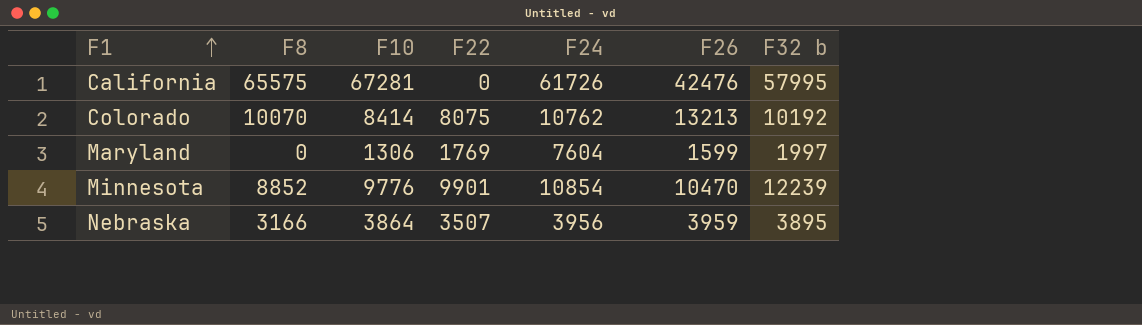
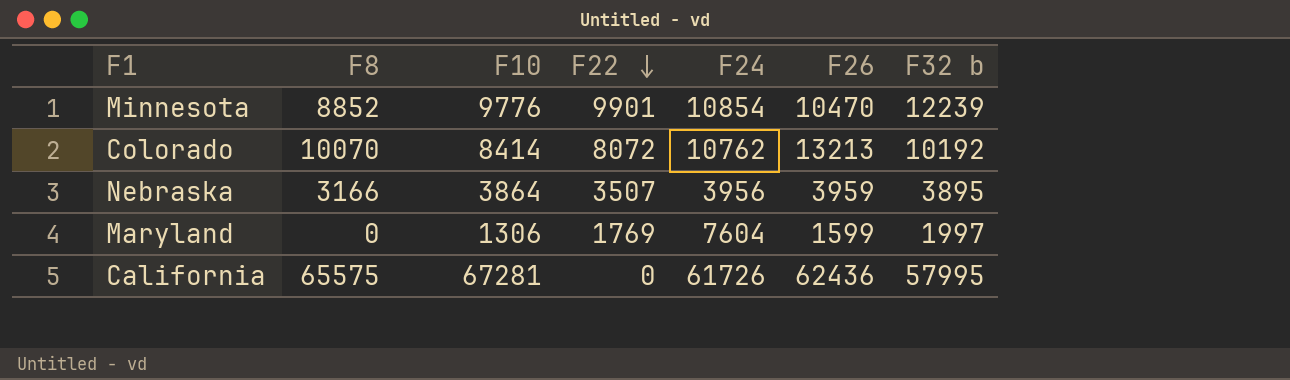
row order: F1 ascending -> F22 descending
Colorado | F22: 8075 -> 8072
California | F26: 42476 -> 62436

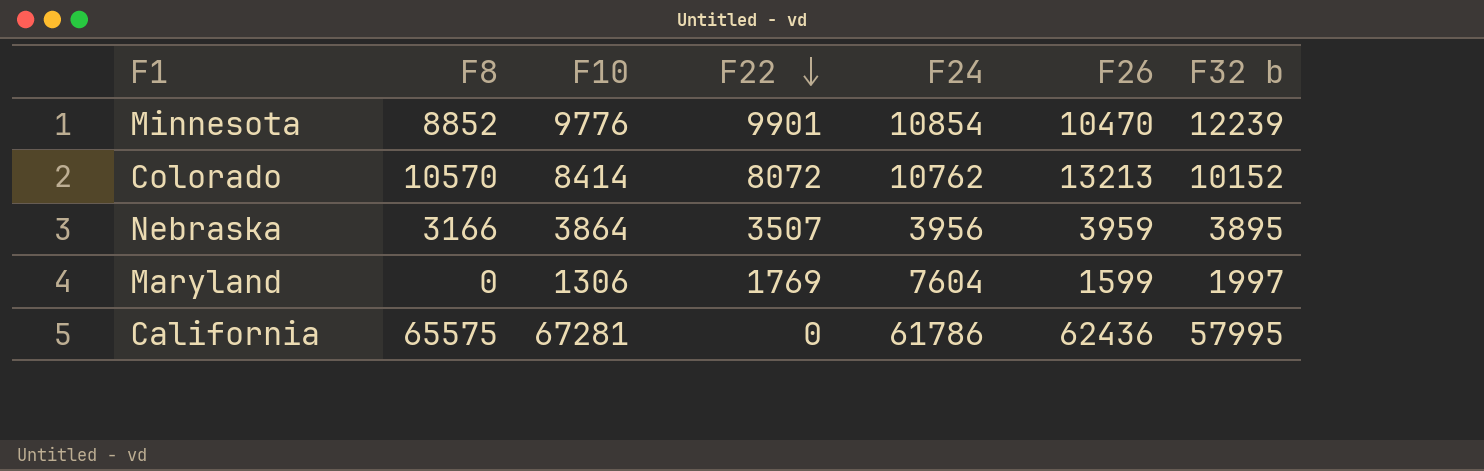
Colorado | F8: 10070 -> 10570
Colorado | F32 b: 10192 -> 10152
California | F24: 61726 -> 61786

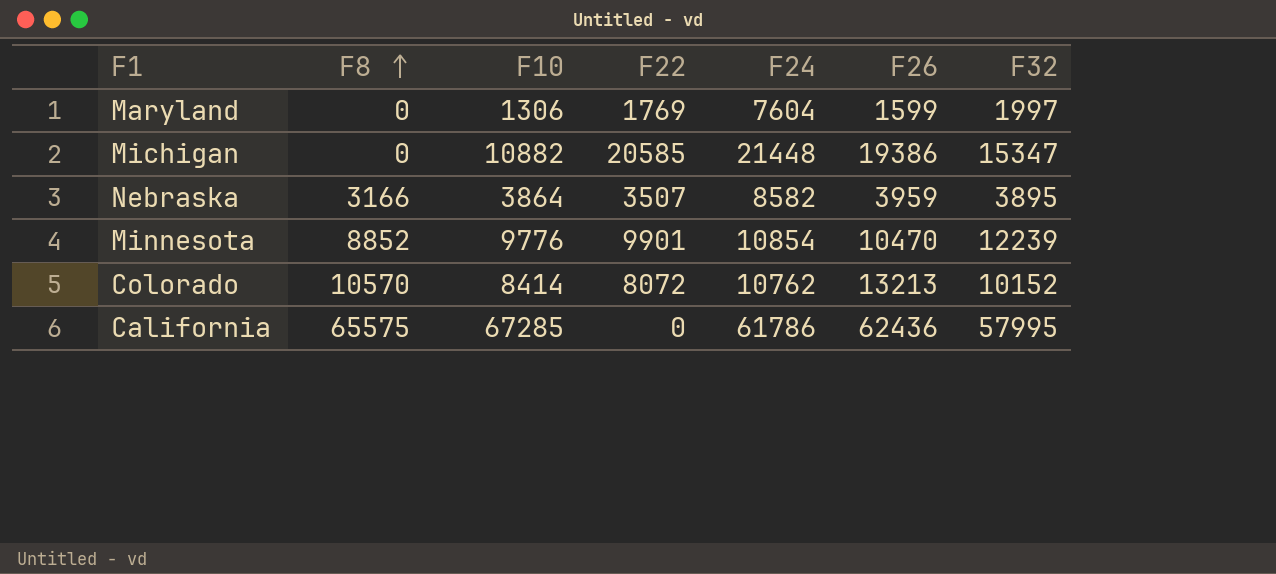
row order: F22 descending -> F8 ascending
column name: F32 b -> F32
row Michigan: none -> 0 | 10882 | 20585 | 21448 | 19386 | 15347
Nebraska | F24: 3956 -> 8582
California | F10: 67281 -> 67285

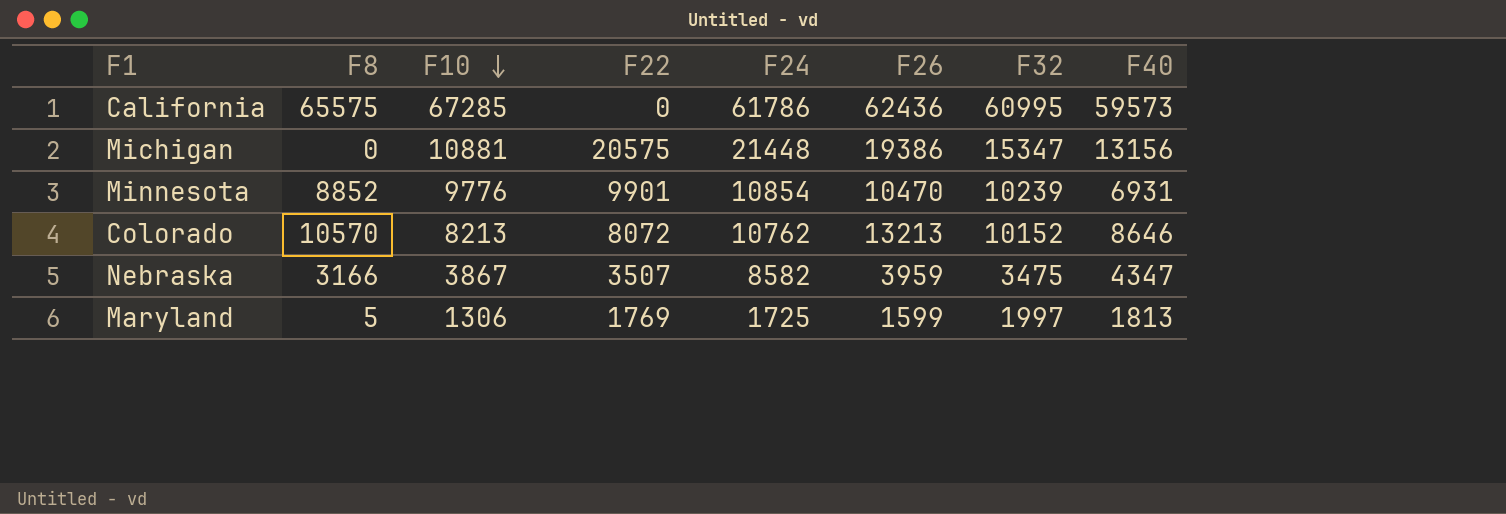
row order: F8 ascending -> F10 descending
column F40 | position: none -> 8
California | F32: 57995 -> 60995
Michigan | F10: 10882 -> 10881
Michigan | F22: 20585 -> 20575
Minnesota | F32: 12239 -> 10239
Colorado | F10: 8414 -> 8213
Nebraska | F10: 3864 -> 3867
Nebraska | F32: 3895 -> 3475
Maryland | F8: 0 -> 5
Maryland | F24: 7604 -> 1725

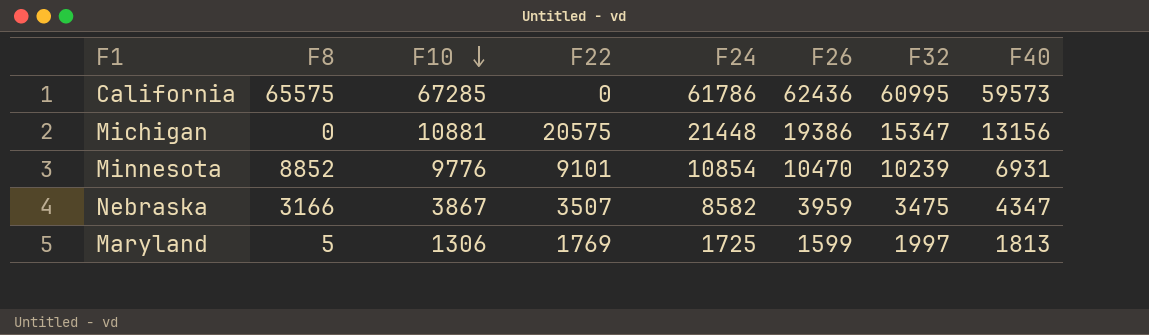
row Colorado: 10570 | 8213 | 8072 | 10762 | 13213 | 10152 | 8646 -> none
Minnesota | F22: 9901 -> 9101

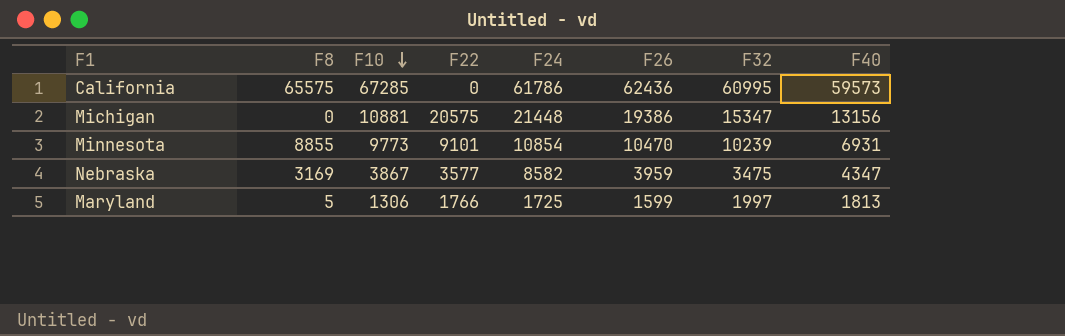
Minnesota | F8: 8852 -> 8855
Minnesota | F10: 9776 -> 9773
Nebraska | F8: 3166 -> 3169
Nebraska | F22: 3507 -> 3577
Maryland | F22: 1769 -> 1766

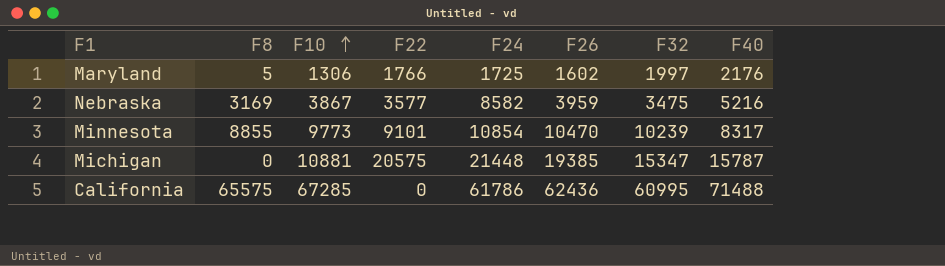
row order: F10 descending -> F10 ascending
Maryland | F26: 1599 -> 1602
Maryland | F40: 1813 -> 2176
Nebraska | F40: 4347 -> 5216
Minnesota | F40: 6931 -> 8317
Michigan | F26: 19386 -> 19385
Michigan | F40: 13156 -> 15787
California | F40: 59573 -> 71488

